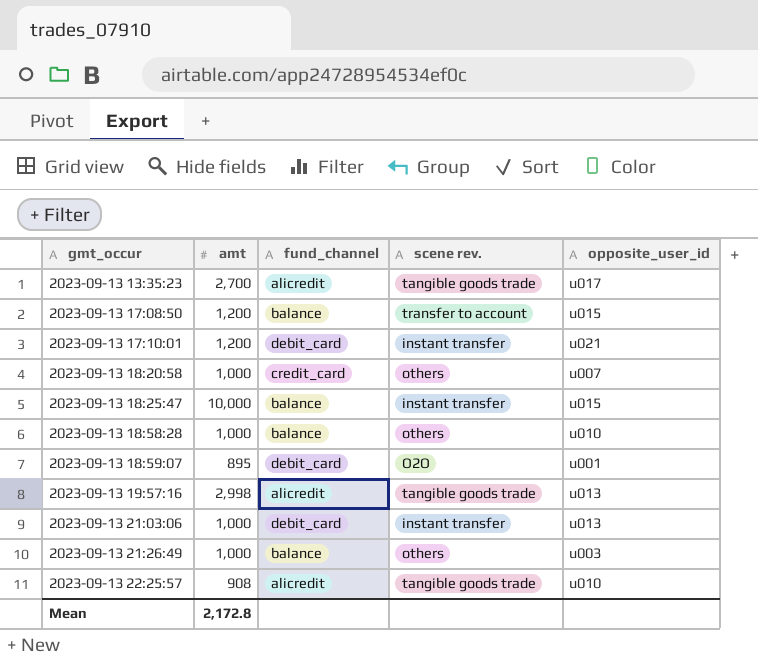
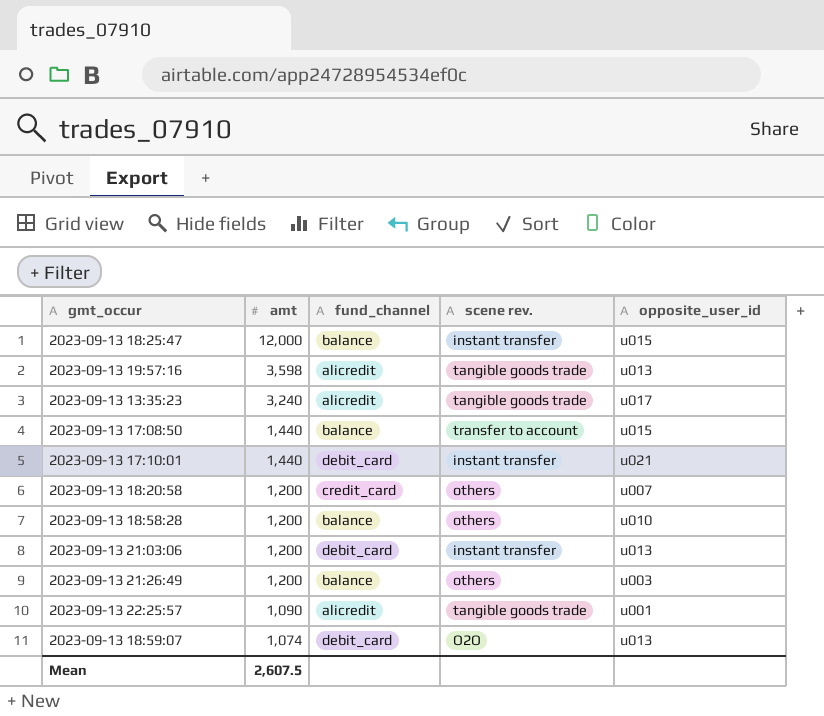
row order: gmt_occur ascending -> amt descending
2023-09-13 18:25:47 | amt: 10,000 -> 12,000
2023-09-13 19:57:16 | amt: 2,998 -> 3,598
2023-09-13 13:35:23 | amt: 2,700 -> 3,240
2023-09-13 17:08:50 | amt: 1,200 -> 1,440
2023-09-13 17:10:01 | amt: 1,200 -> 1,440
2023-09-13 18:20:58 | amt: 1,000 -> 1,200
2023-09-13 18:58:28 | amt: 1,000 -> 1,200
2023-09-13 21:03:06 | amt: 1,000 -> 1,200
2023-09-13 21:26:49 | amt: 1,000 -> 1,200
2023-09-13 22:25:57 | amt: 908 -> 1,090
2023-09-13 22:25:57 | opposite_user_id: u010 -> u001
2023-09-13 18:59:07 | amt: 895 -> 1,074
2023-09-13 18:59:07 | opposite_user_id: u001 -> u013
Mean | amt: 2,172.8 -> 2,607.5

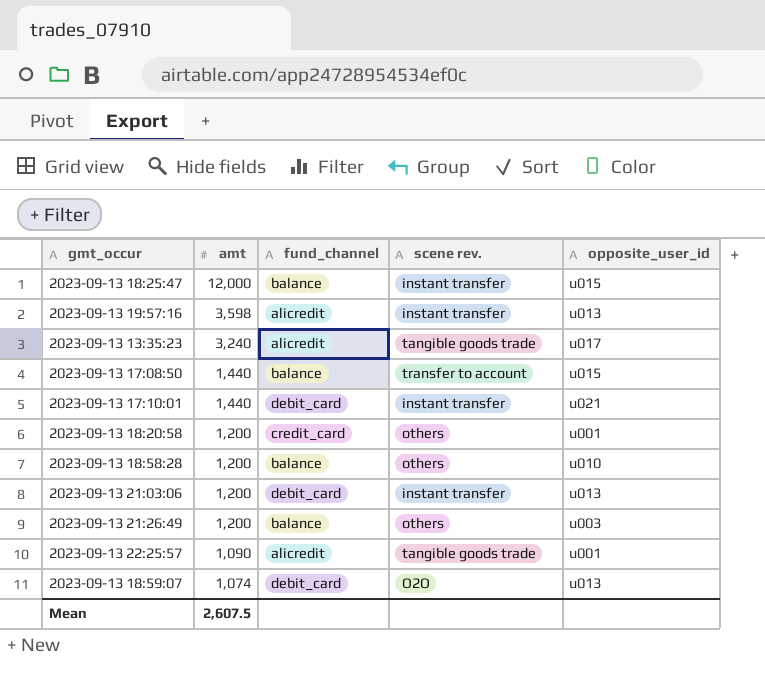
2023-09-13 19:57:16 | scene rev.: tangible goods trade -> instant transfer
2023-09-13 18:20:58 | opposite_user_id: u007 -> u001

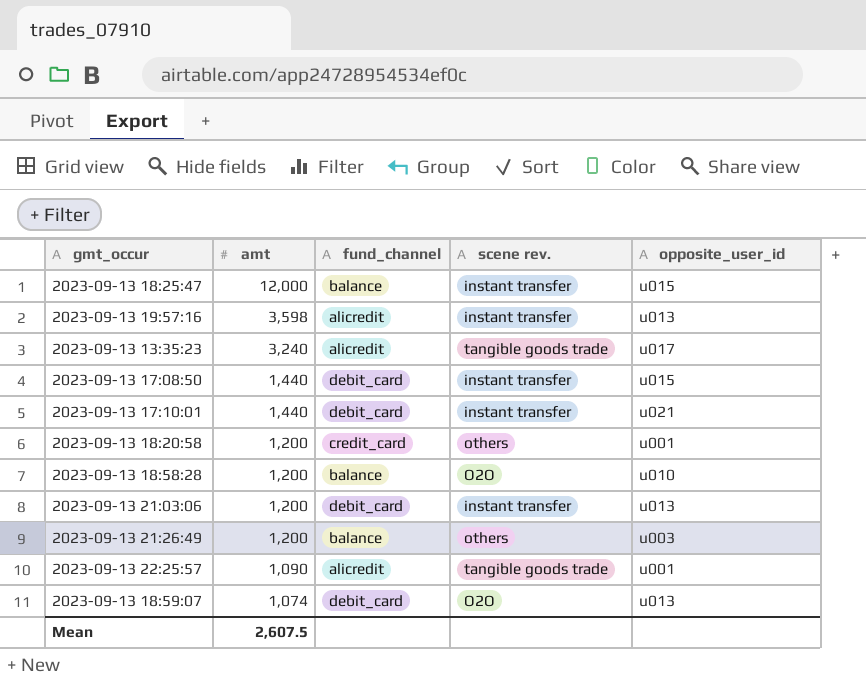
2023-09-13 17:08:50 | fund_channel: balance -> debit_card
2023-09-13 17:08:50 | scene rev.: transfer to account -> instant transfer
2023-09-13 18:58:28 | scene rev.: others -> O2O

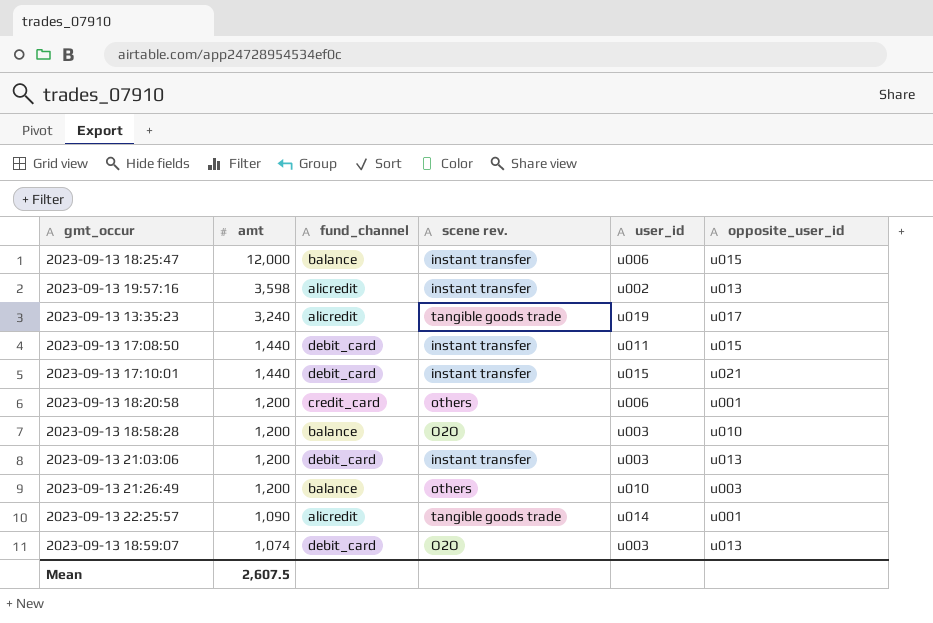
column user_id | position: none -> 5

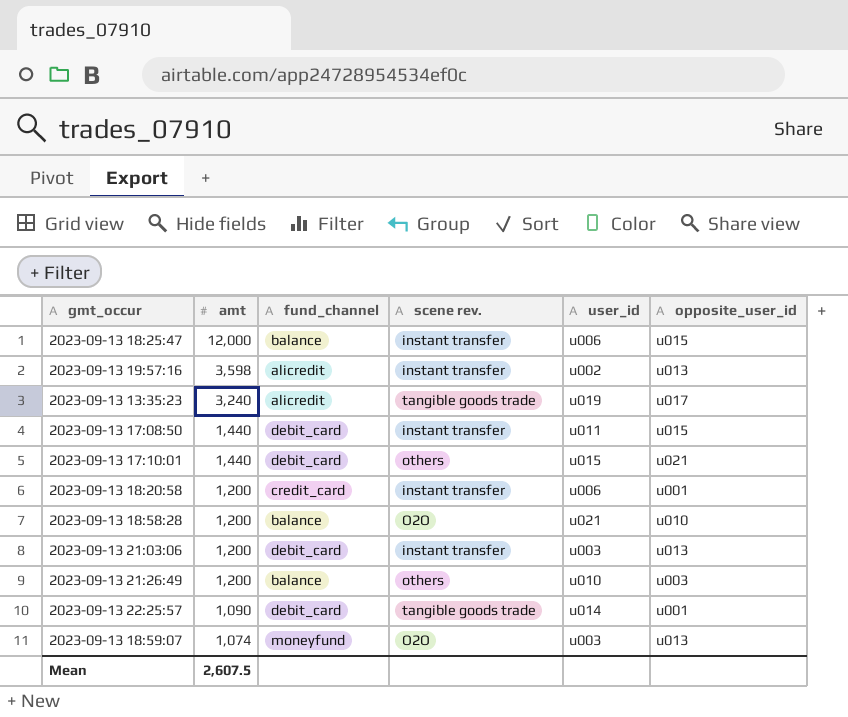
2023-09-13 17:10:01 | scene rev.: instant transfer -> others
2023-09-13 18:20:58 | scene rev.: others -> instant transfer
2023-09-13 18:58:28 | user_id: u003 -> u021
2023-09-13 22:25:57 | fund_channel: alicredit -> debit_card
2023-09-13 18:59:07 | fund_channel: debit_card -> moneyfund

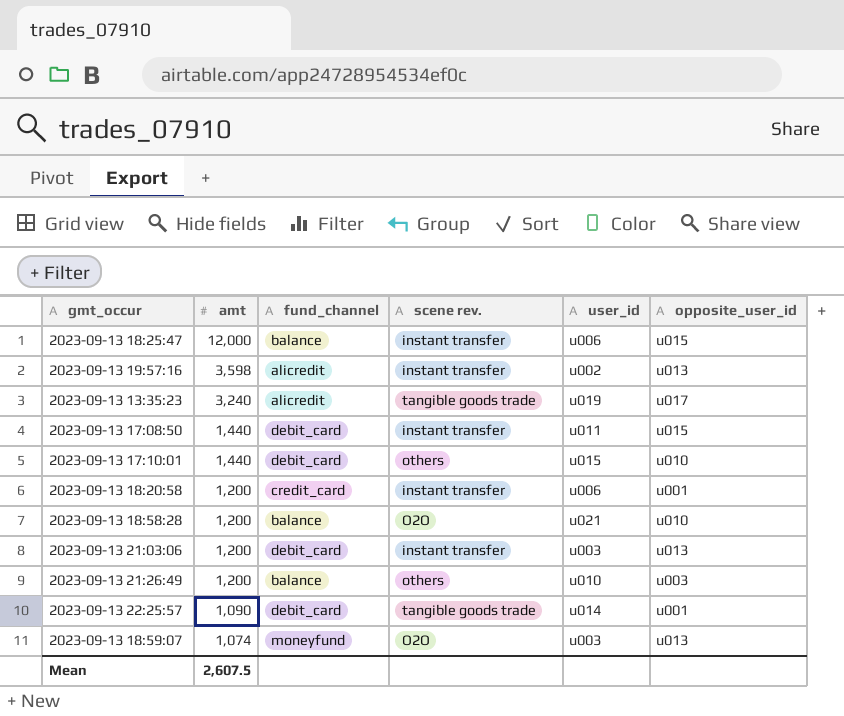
2023-09-13 17:10:01 | opposite_user_id: u021 -> u010

